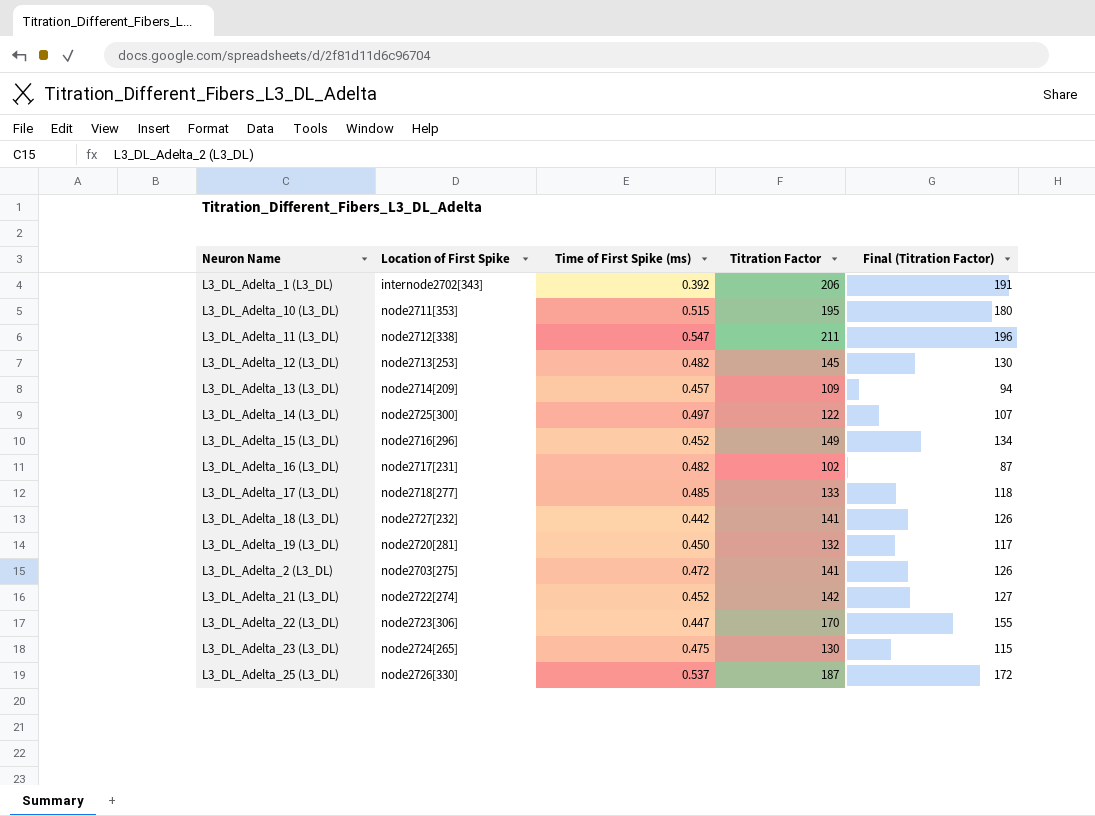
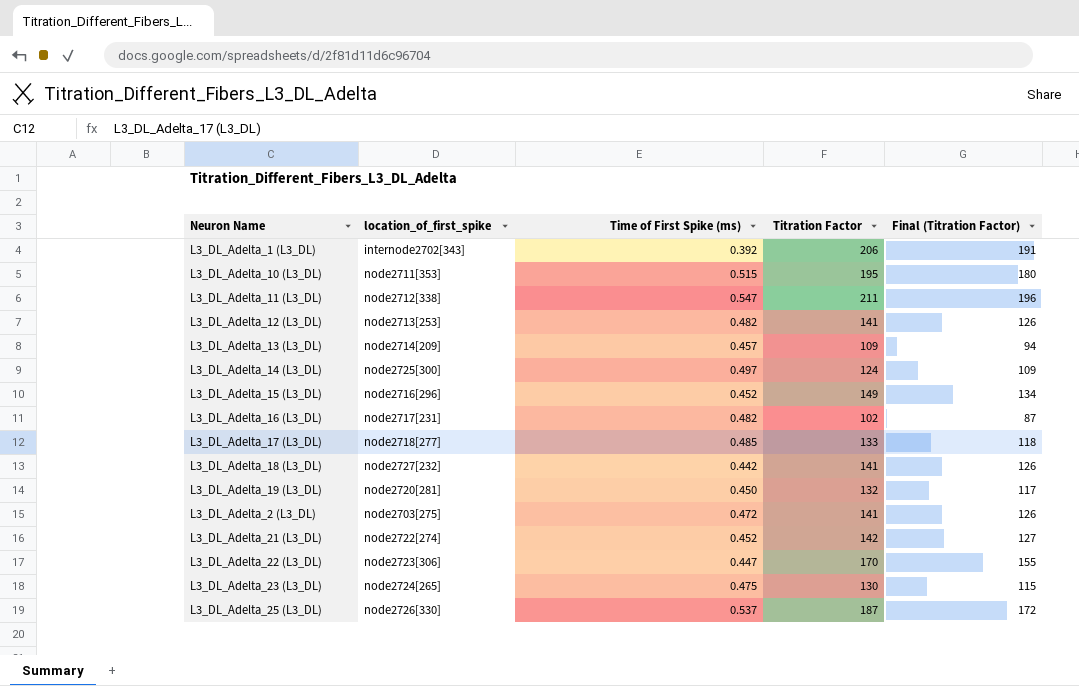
column name: Location of First Spike -> location_of_first_spike
L3_DL_Adelta_12 (L3_DL) | Titration Factor: 145 -> 141
L3_DL_Adelta_12 (L3_DL) | Final (Titration Factor): 130 -> 126
L3_DL_Adelta_14 (L3_DL) | Titration Factor: 122 -> 124
L3_DL_Adelta_14 (L3_DL) | Final (Titration Factor): 107 -> 109

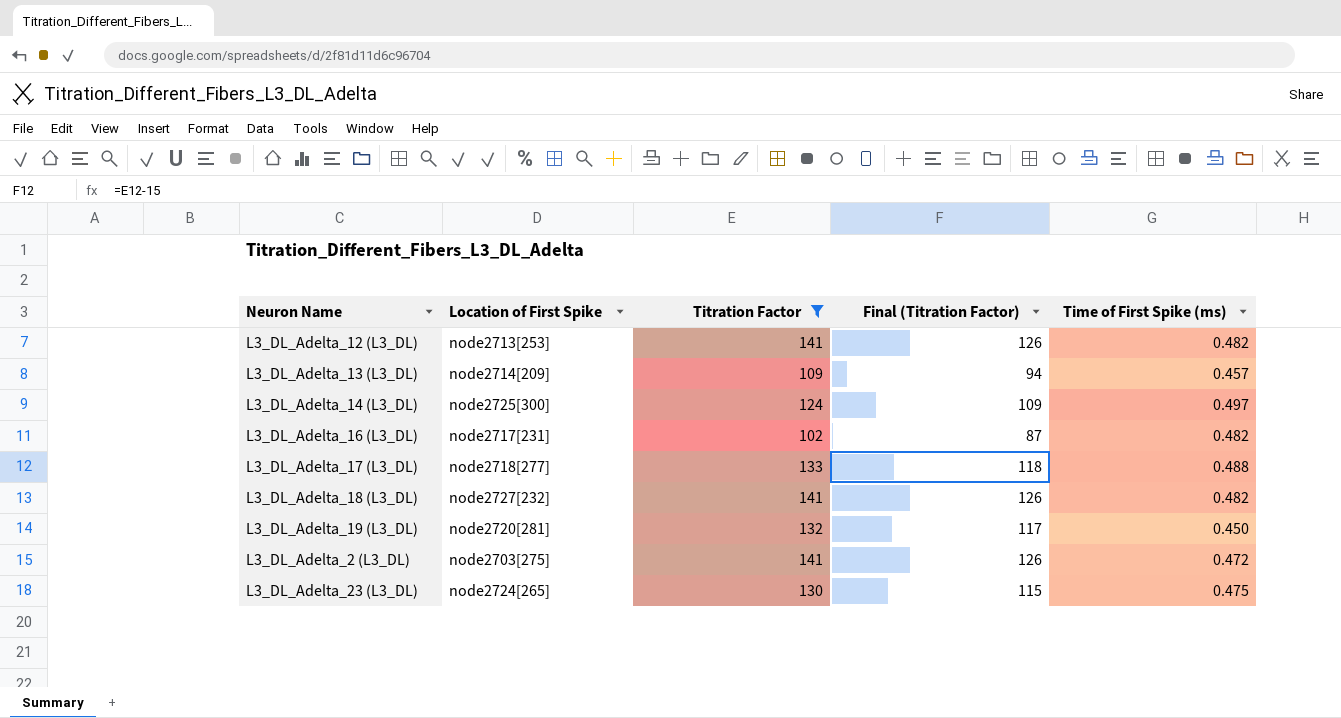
filter: none -> Titration Factor <= 141
column name: location_of_first_spike -> Location of First Spike
column Time of First Spike (ms) | position: 3 -> 5
L3_DL_Adelta_17 (L3_DL) | Time of First Spike (ms): 0.485 -> 0.488
L3_DL_Adelta_18 (L3_DL) | Time of First Spike (ms): 0.442 -> 0.482

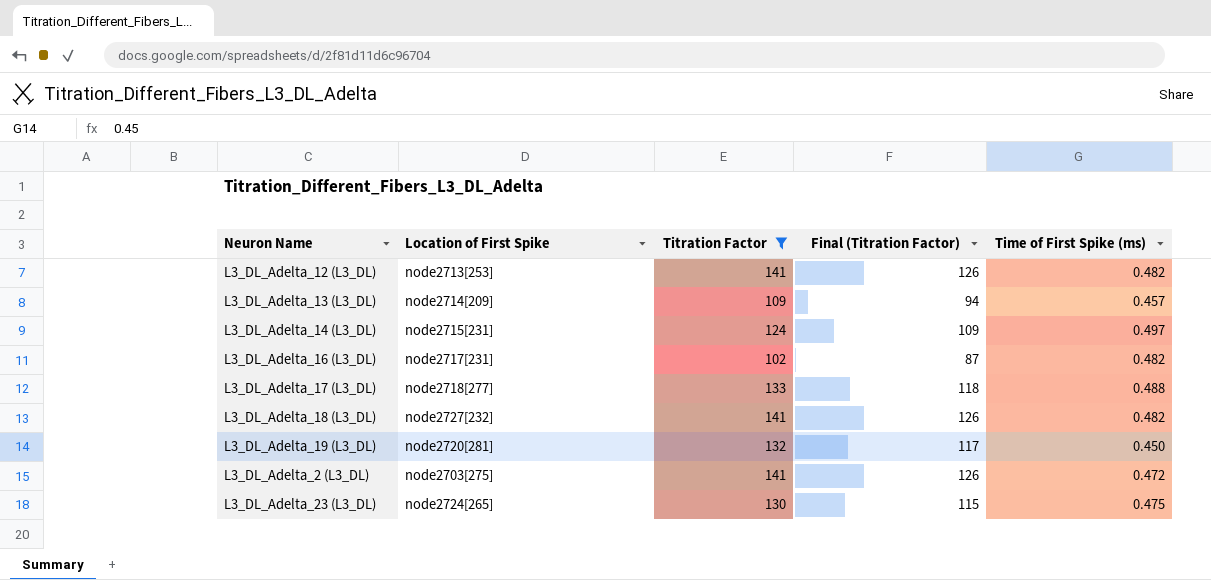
L3_DL_Adelta_14 (L3_DL) | Location of First Spike: node2725[300] -> node2715[231]

